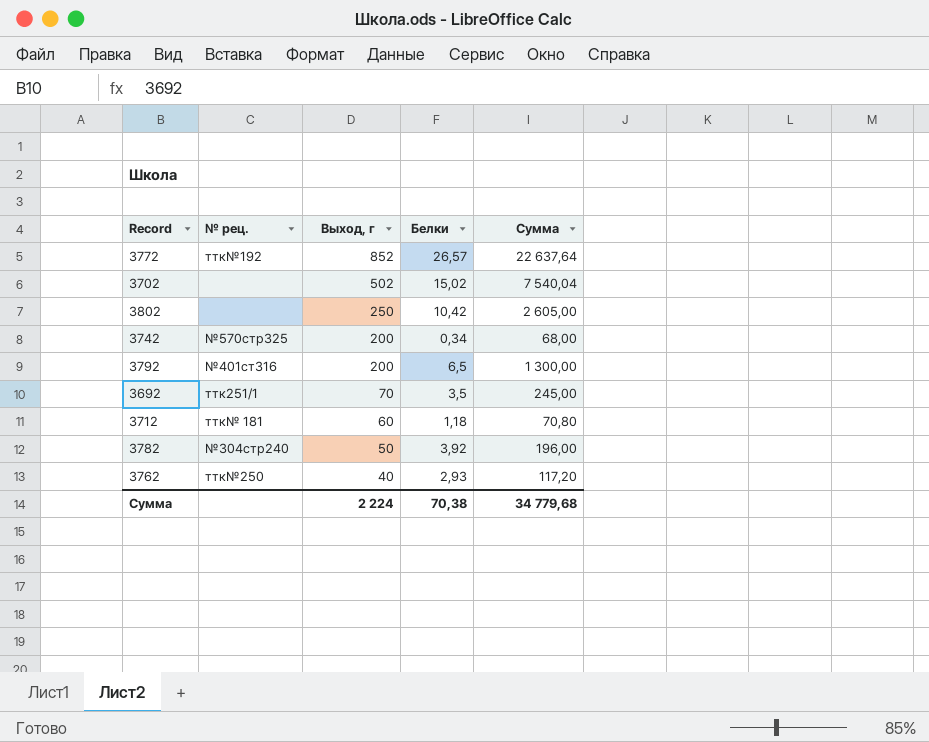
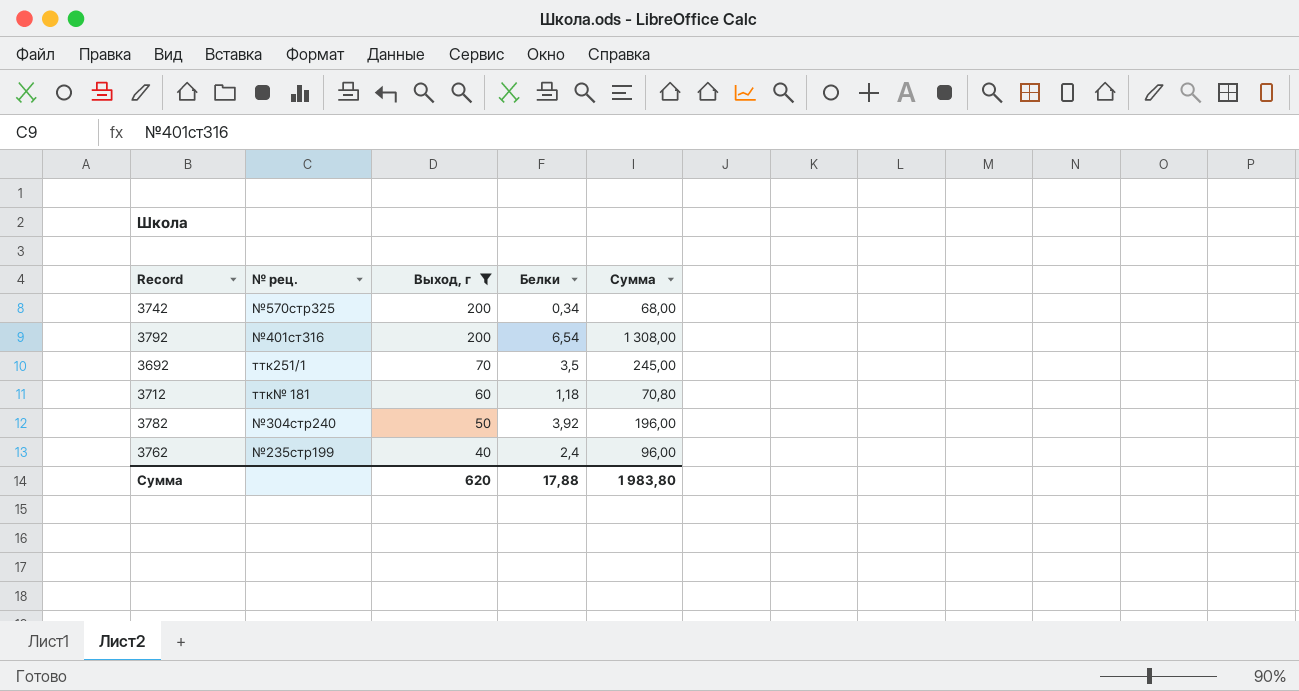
filter: none -> Выход, г <= 200
3792 | Белки: 6,5 -> 6,54
3792 | Сумма: 1 300,00 -> 1 308,00
3762 | № рец.: ттк№250 -> №235стр199
3762 | Белки: 2,93 -> 2,4
3762 | Сумма: 117,20 -> 96,00
Сумма | Выход, г: 2 224 -> 620
Сумма | Белки: 70,38 -> 17,88
Сумма | Сумма: 34 779,68 -> 1 983,80

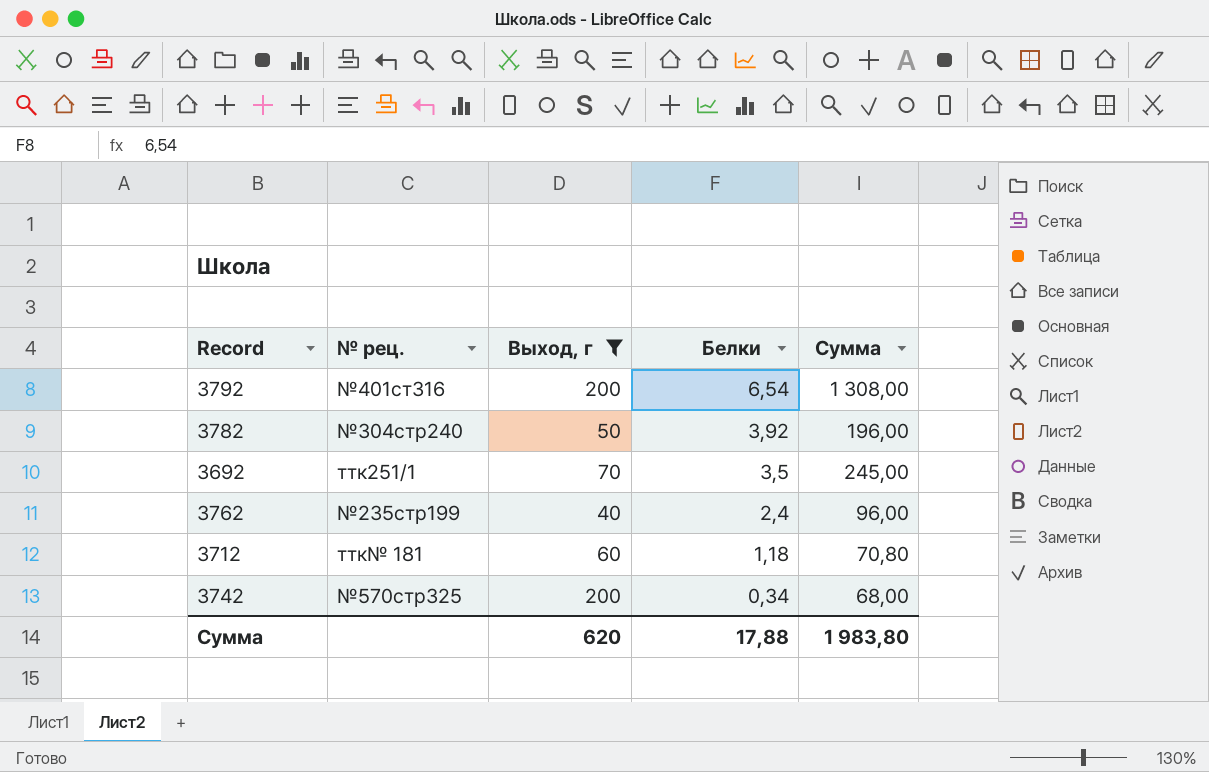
row order: Выход, г descending -> Белки descending

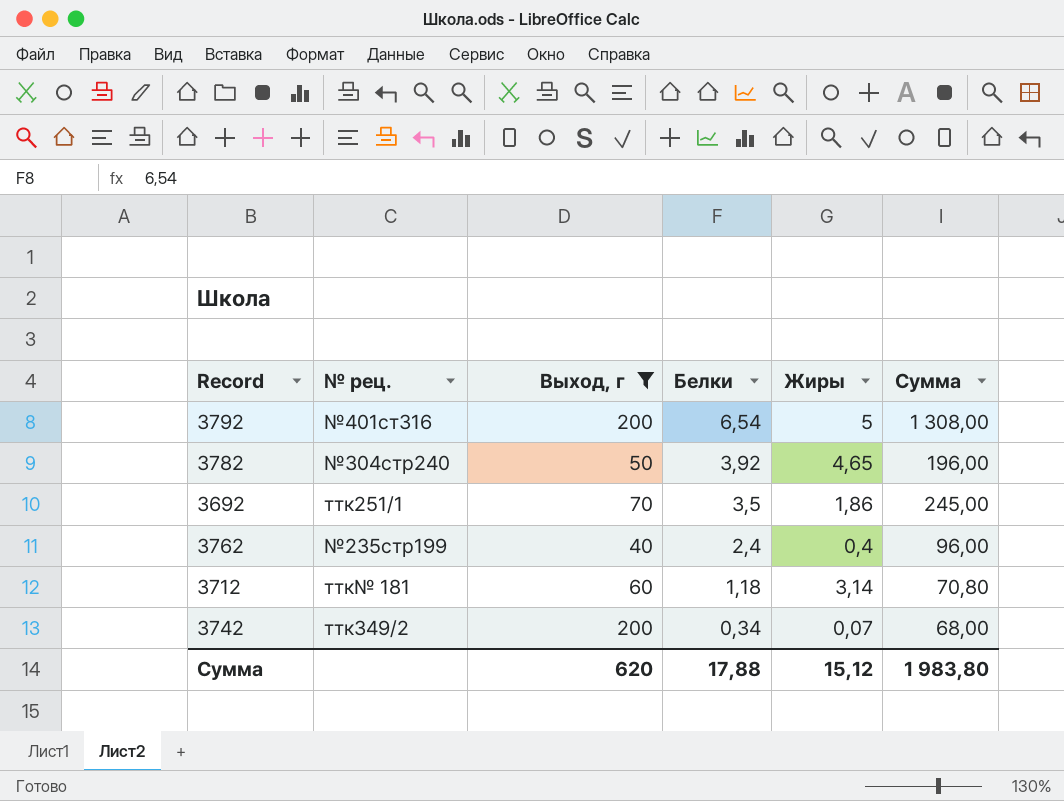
column Жиры | position: none -> 5
3742 | № рец.: №570стр325 -> ттк349/2

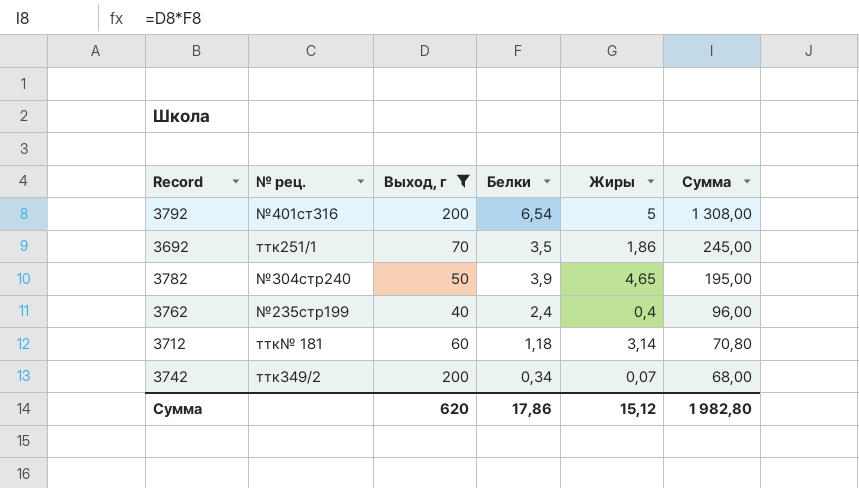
row order: Белки descending -> Сумма descending
3782 | Белки: 3,92 -> 3,9
3782 | Сумма: 196,00 -> 195,00
Сумма | Белки: 17,88 -> 17,86
Сумма | Сумма: 1 983,80 -> 1 982,80

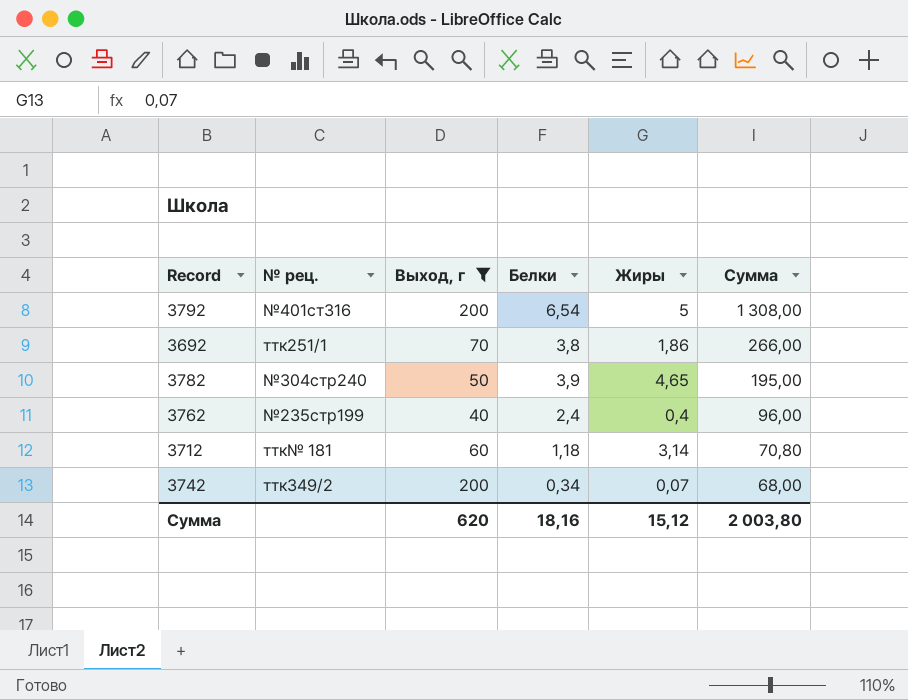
3692 | Белки: 3,5 -> 3,8
3692 | Сумма: 245,00 -> 266,00
Сумма | Белки: 17,86 -> 18,16
Сумма | Сумма: 1 982,80 -> 2 003,80

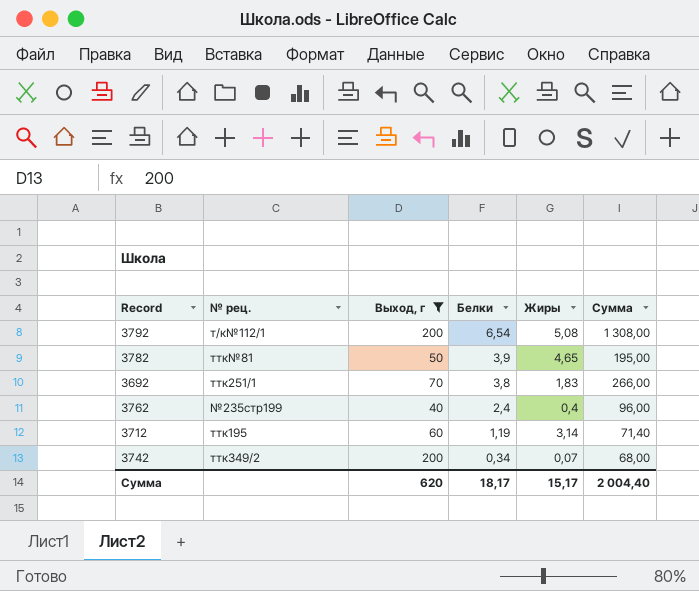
row order: Сумма descending -> Белки descending
3792 | № рец.: №401ст316 -> т/к№112/1
3792 | Жиры: 5 -> 5,08
3782 | № рец.: №304стр240 -> ттк№81
3692 | Жиры: 1,86 -> 1,83
3712 | № рец.: ттк№ 181 -> ттк195
3712 | Белки: 1,18 -> 1,19
3712 | Сумма: 70,80 -> 71,40
Сумма | Белки: 18,16 -> 18,17
Сумма | Жиры: 15,12 -> 15,17
Сумма | Сумма: 2 003,80 -> 2 004,40

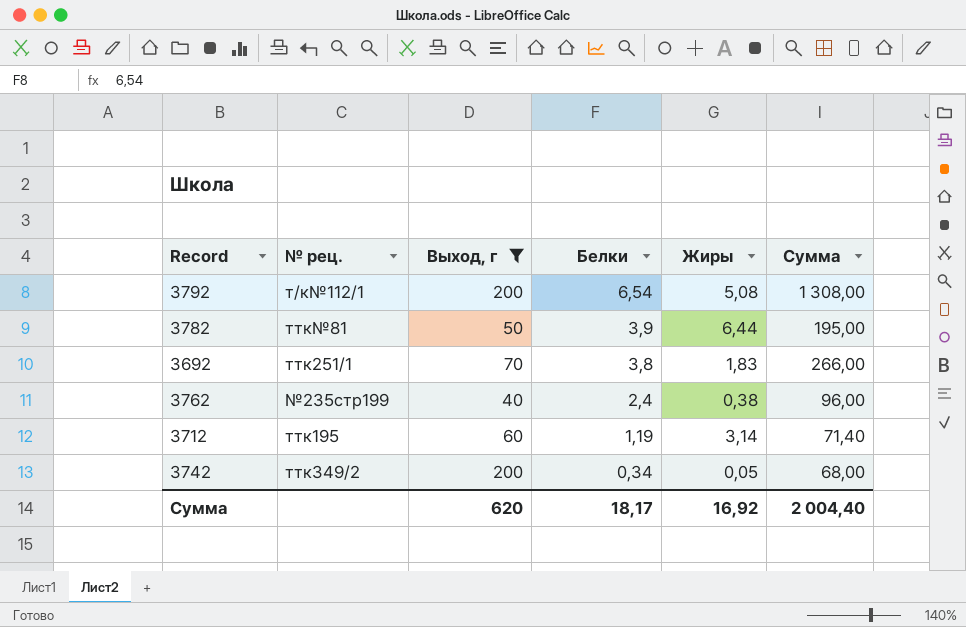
3782 | Жиры: 4,65 -> 6,44
3762 | Жиры: 0,4 -> 0,38
3742 | Жиры: 0,07 -> 0,05
Сумма | Жиры: 15,17 -> 16,92

